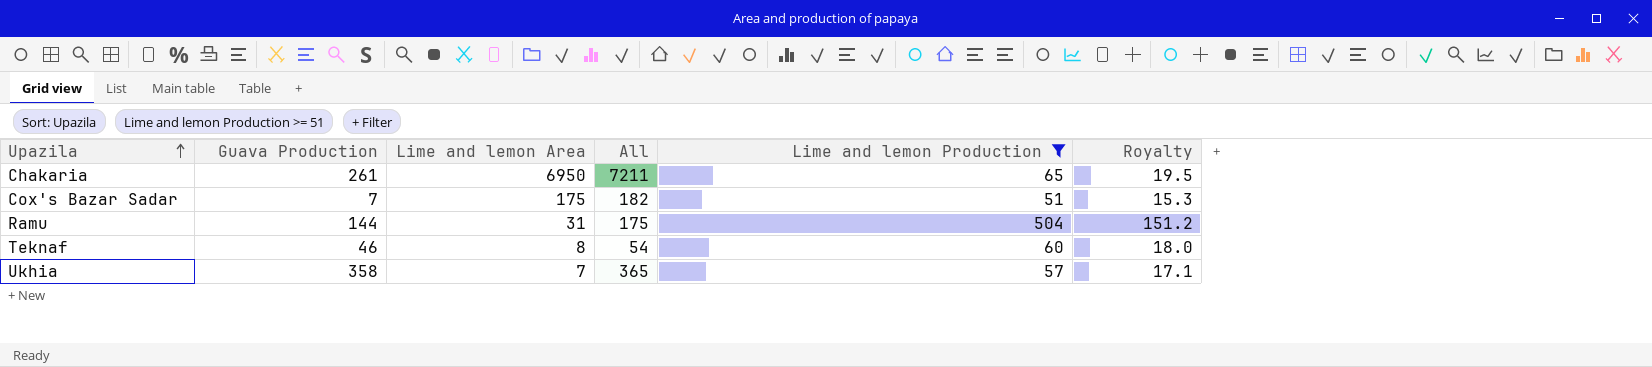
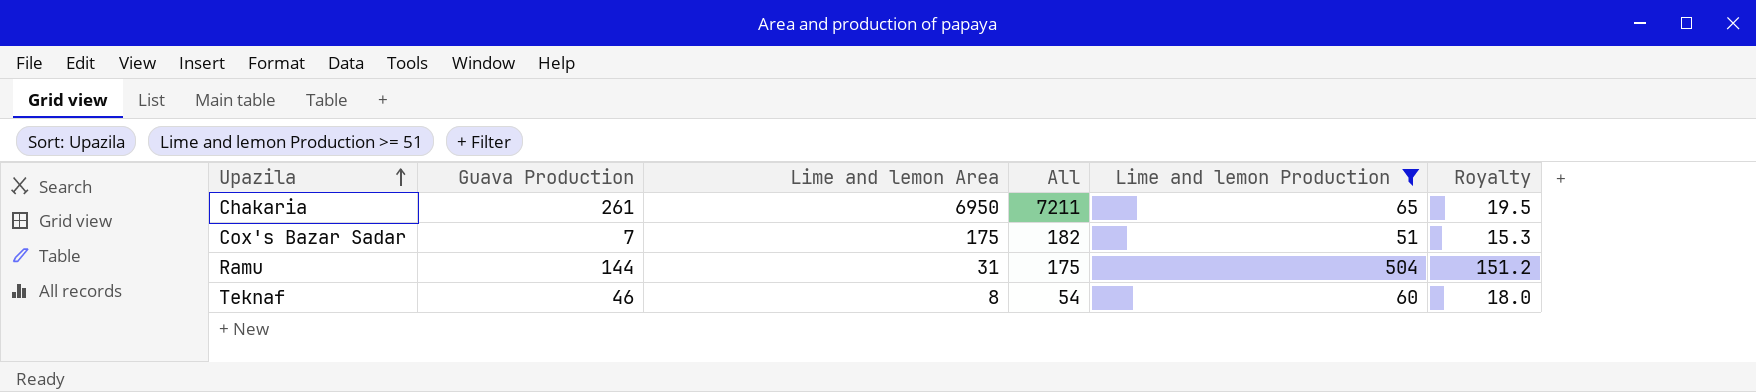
row Ukhia: 358 | 7 | 365 | 57 | 17.1 -> none

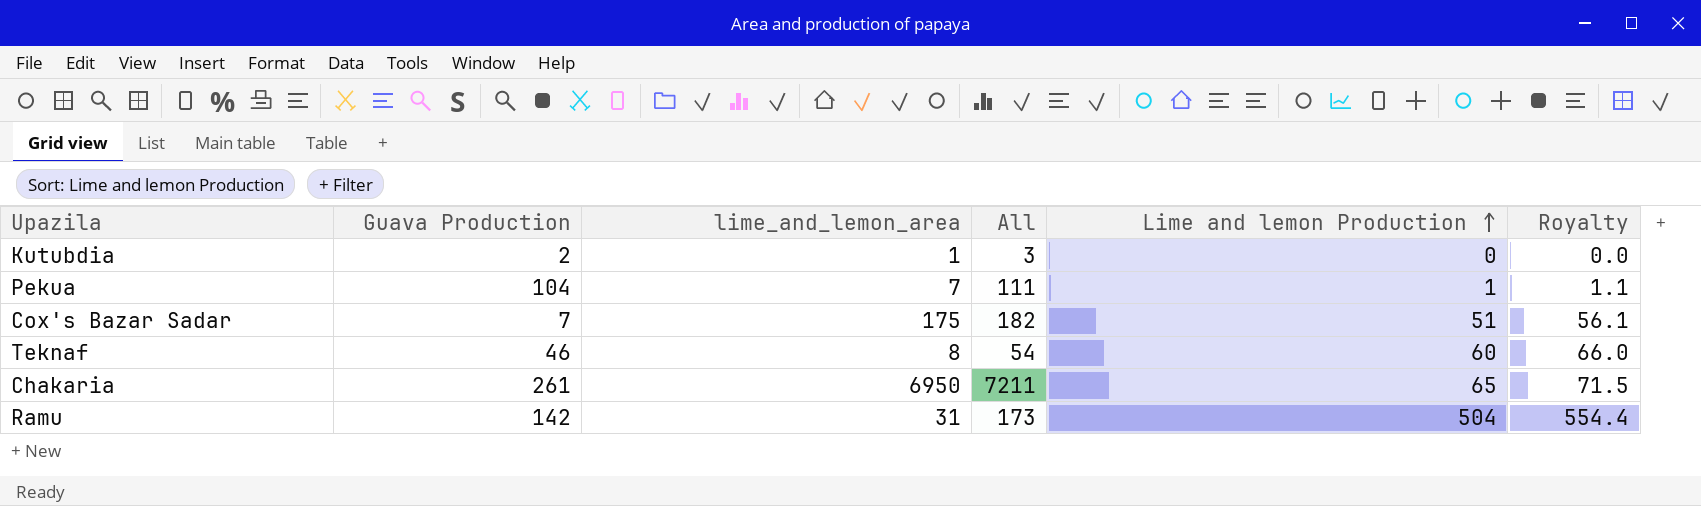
filter: Lime and lemon Production >= 51 -> none
row order: Upazila ascending -> Lime and lemon Production ascending
column name: Lime and lemon Area -> lime_and_lemon_area
column Royalty | formula: [Lime and lemon Production] * 0.3 -> [Lime and lemon Production] * 1.1
Ramu | Guava Production: 144 -> 142
Ramu | All: 175 -> 173

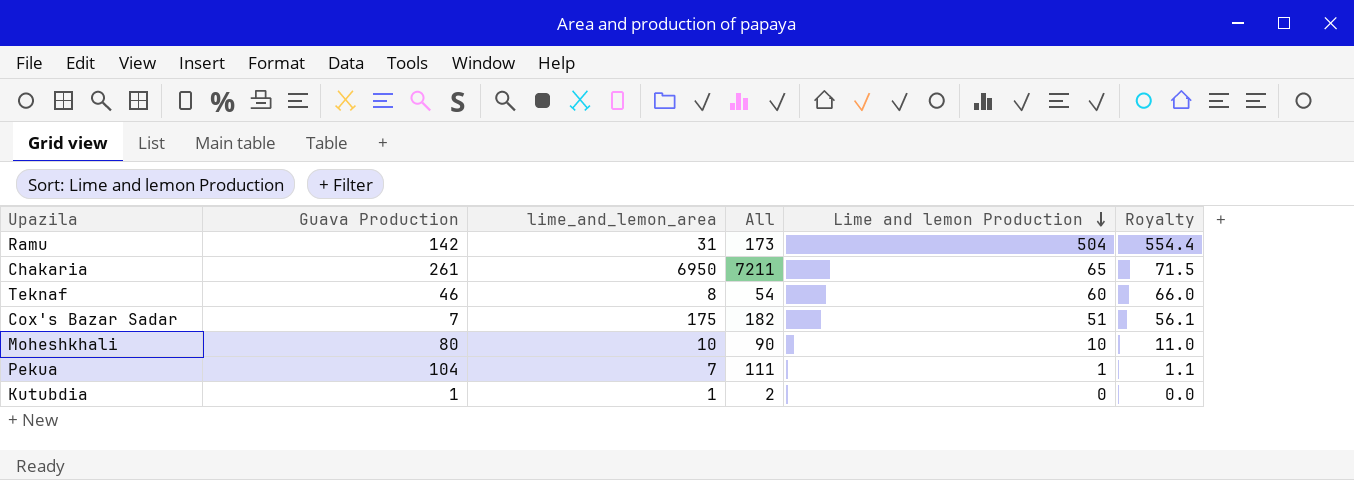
row order: Lime and lemon Production ascending -> Lime and lemon Production descending
row Moheshkhali: none -> 80 | 10 | 90 | 10 | 11.0
Kutubdia | Guava Production: 2 -> 1
Kutubdia | All: 3 -> 2

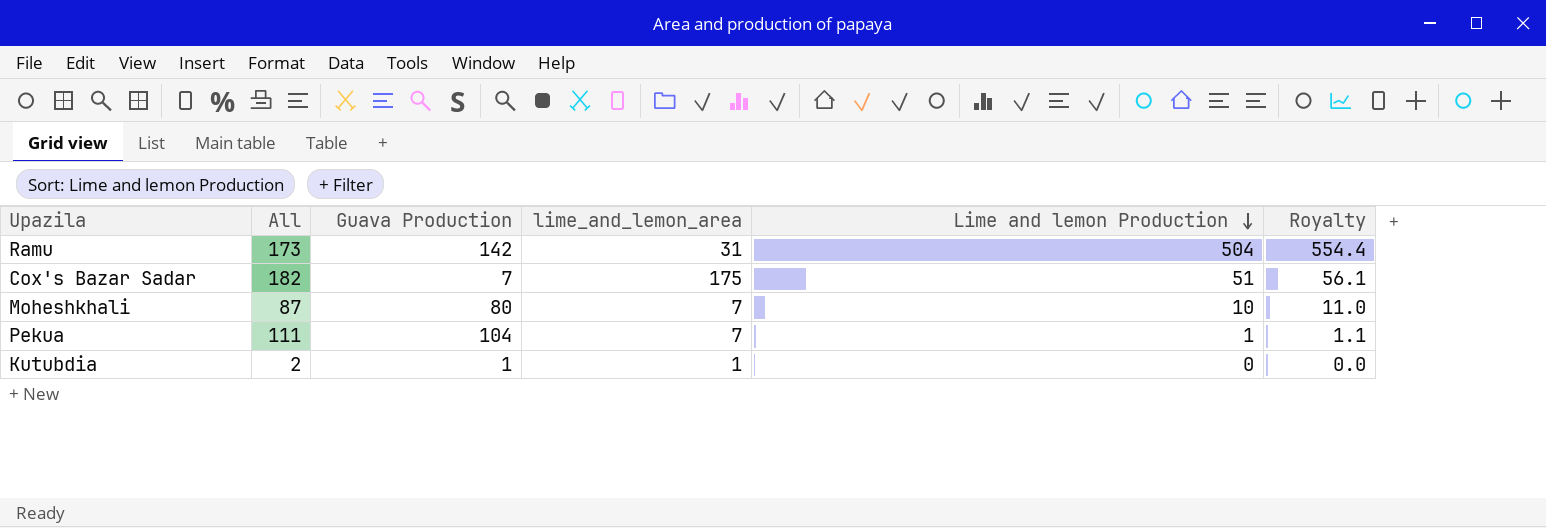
column All | position: 4 -> 2
row Chakaria: 261 | 6950 | 7211 | 65 | 71.5 -> none
row Teknaf: 46 | 8 | 54 | 60 | 66.0 -> none
Moheshkhali | All: 90 -> 87
Moheshkhali | lime_and_lemon_area: 10 -> 7

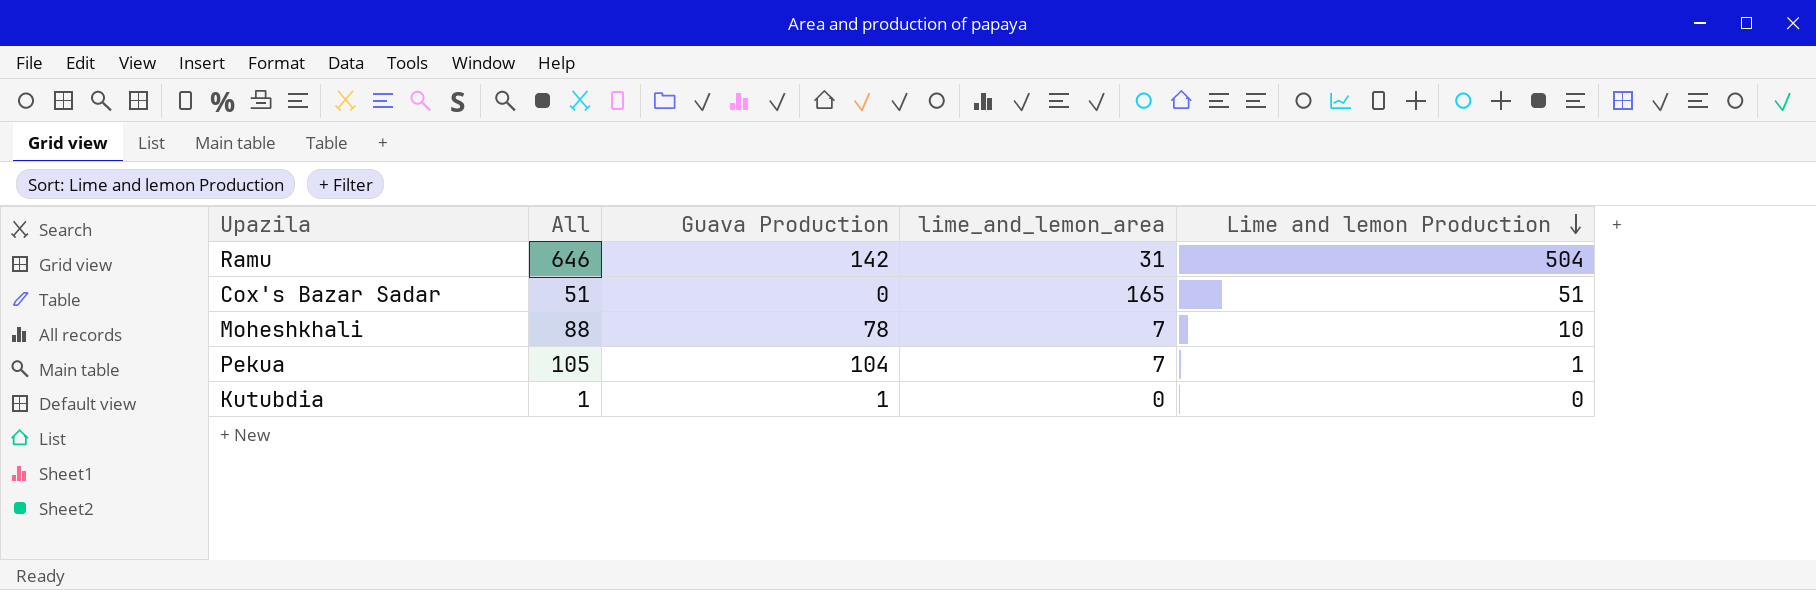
column Royalty | formula: [Lime and lemon Production] * 1.1 -> none
column All | formula: [Guava Production] + [lime_and_lemon_area] -> [Guava Production] + [Lime and lemon Production]
Cox's Bazar Sadar | Guava Production: 7 -> 0
Cox's Bazar Sadar | lime_and_lemon_area: 175 -> 165
Moheshkhali | Guava Production: 80 -> 78
Kutubdia | lime_and_lemon_area: 1 -> 0

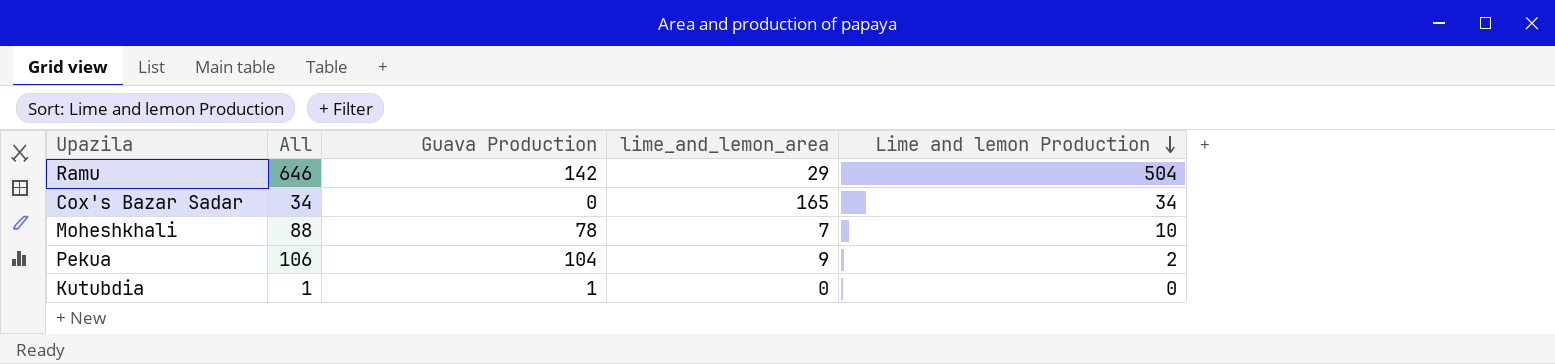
Ramu | lime_and_lemon_area: 31 -> 29
Cox's Bazar Sadar | All: 51 -> 34
Cox's Bazar Sadar | Lime and lemon Production: 51 -> 34
Pekua | All: 105 -> 106
Pekua | lime_and_lemon_area: 7 -> 9
Pekua | Lime and lemon Production: 1 -> 2

